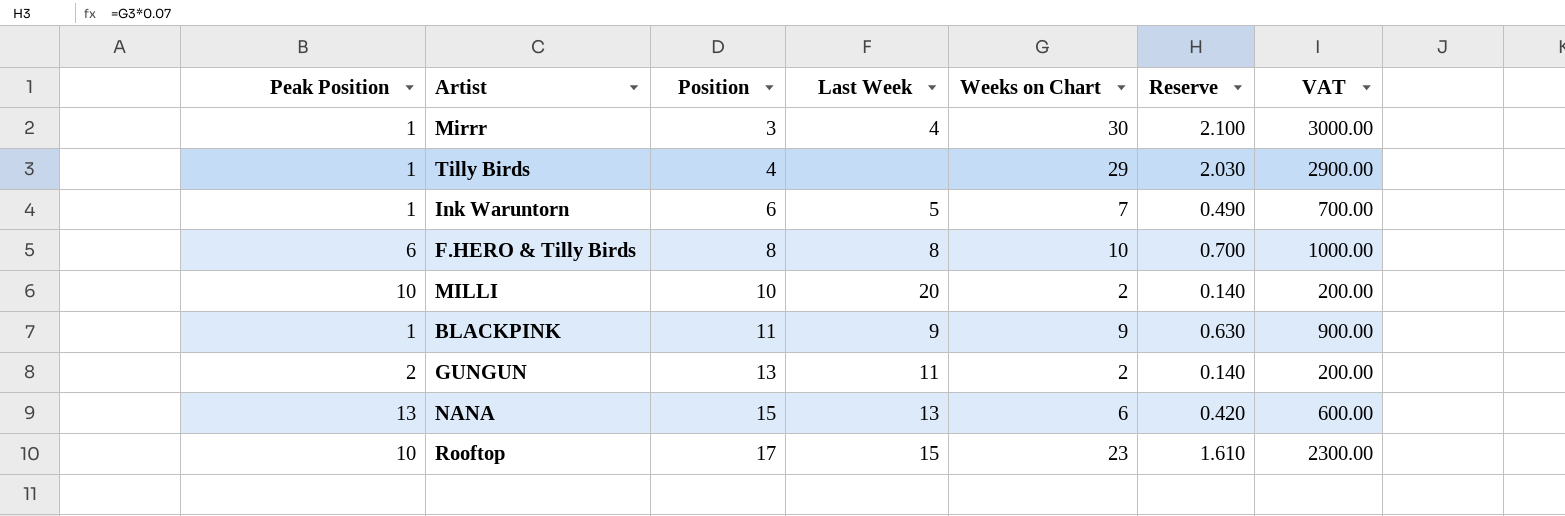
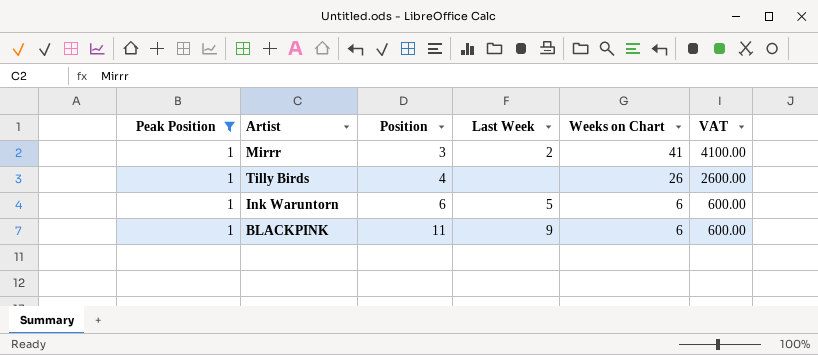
filter: none -> Peak Position = 1
column Reserve | formula: [Weeks on Chart] * 0.07 -> none
Mirrr | Last Week: 4 -> 2
Mirrr | Weeks on Chart: 30 -> 41
Mirrr | VAT: 3000.00 -> 4100.00
Tilly Birds | Weeks on Chart: 29 -> 26
Tilly Birds | VAT: 2900.00 -> 2600.00
Ink Waruntorn | Weeks on Chart: 7 -> 6
Ink Waruntorn | VAT: 700.00 -> 600.00
BLACKPINK | Weeks on Chart: 9 -> 6
BLACKPINK | VAT: 900.00 -> 600.00

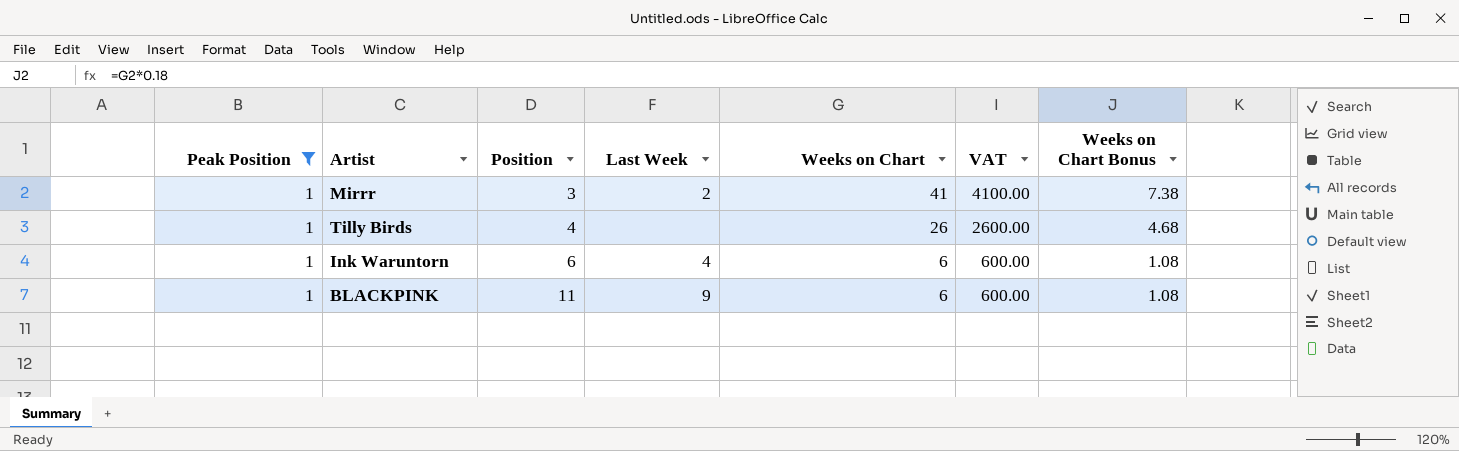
column Weeks on Chart Bonus | formula: none -> [Weeks on Chart] * 0.18
Ink Waruntorn | Last Week: 5 -> 4

